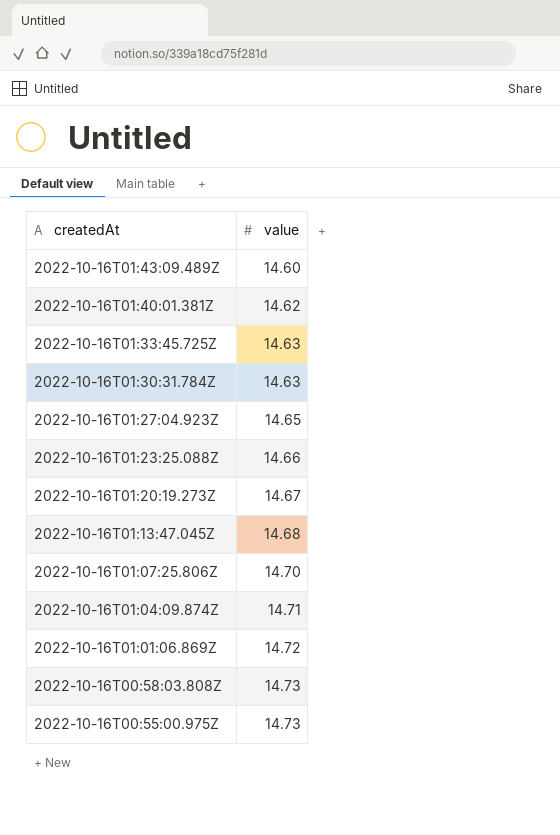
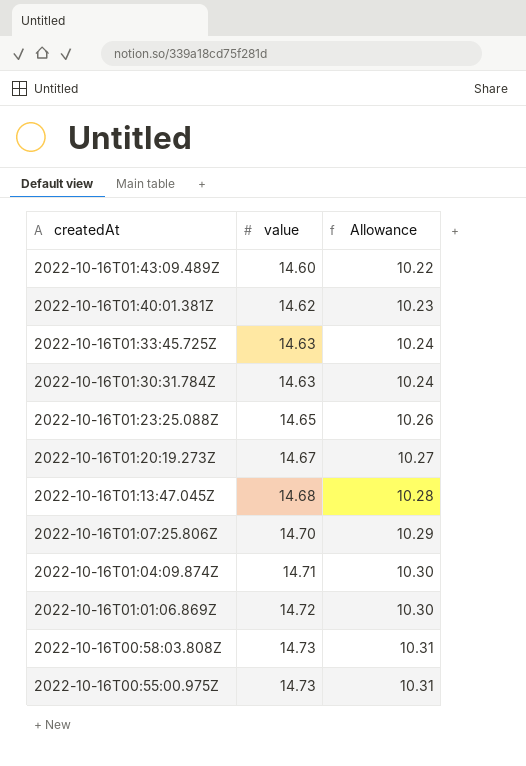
column Allowance | formula: none -> [value] * 0.7
row 2022-10-16T01:27:04.923Z: 14.65 -> none
2022-10-16T01:23:25.088Z | value: 14.66 -> 14.65

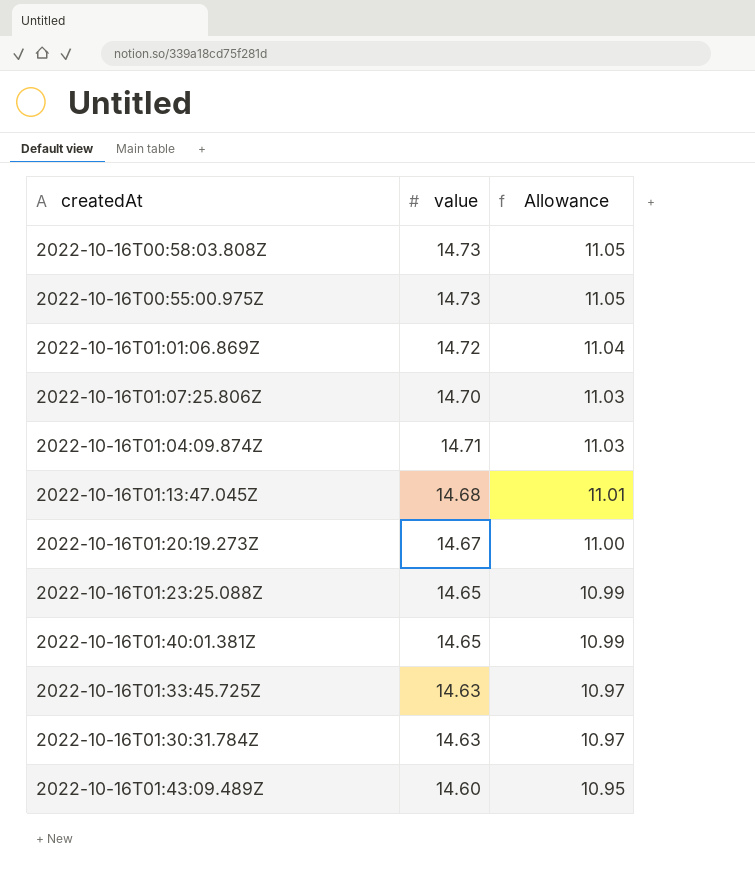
row order: createdAt descending -> Allowance descending
column Allowance | formula: [value] * 0.7 -> [value] * 0.75
2022-10-16T01:40:01.381Z | value: 14.62 -> 14.65

